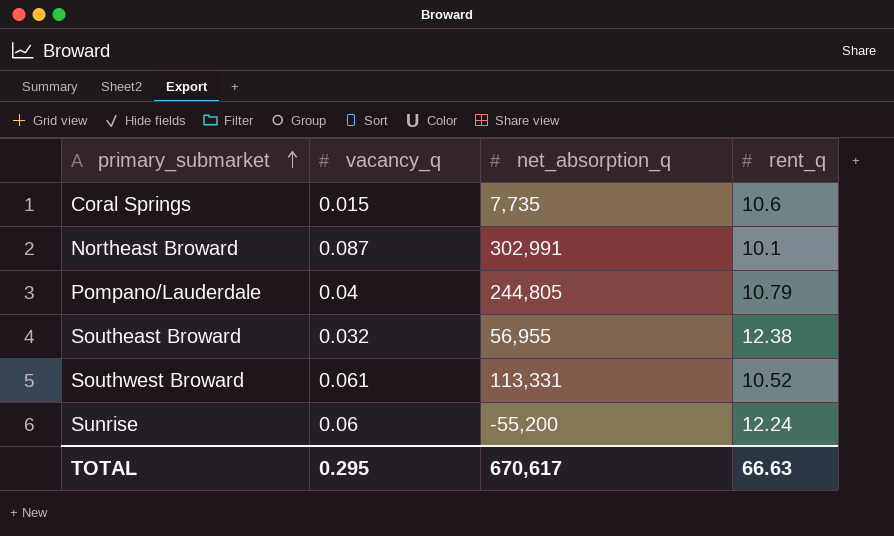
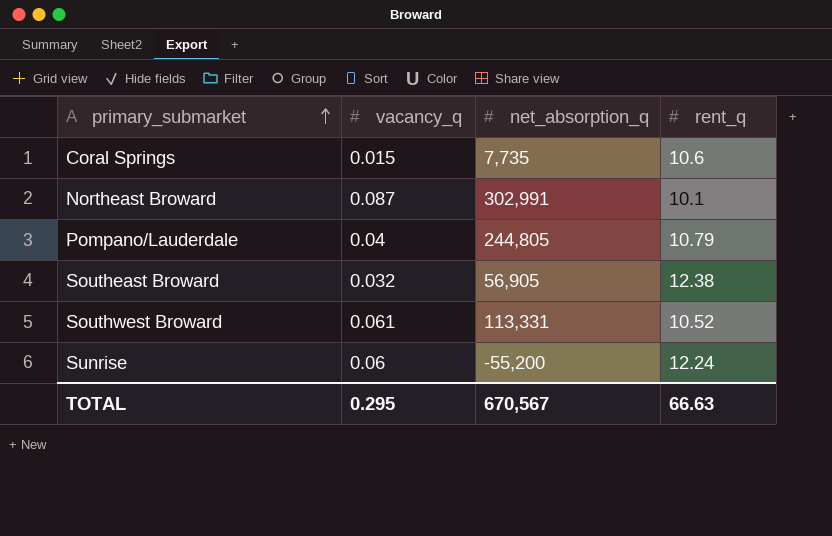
Southeast Broward | net_absorption_q: 56,955 -> 56,905
TOTAL | net_absorption_q: 670,617 -> 670,567

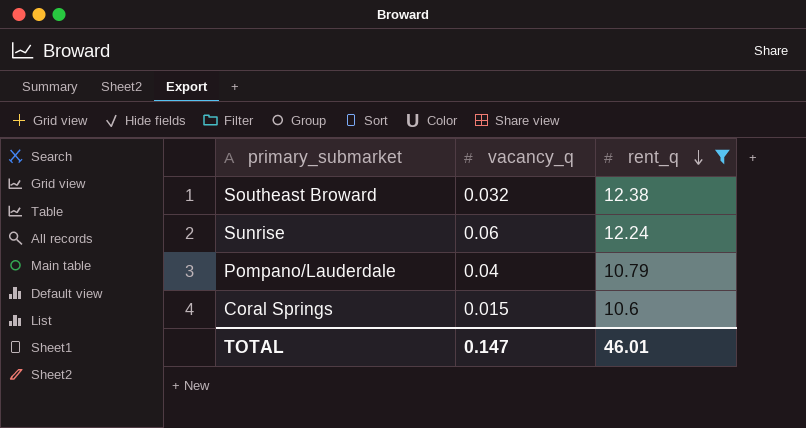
filter: none -> rent_q >= 10.6
row order: primary_submarket ascending -> rent_q descending
column net_absorption_q | position: 3 -> none
TOTAL | vacancy_q: 0.295 -> 0.147
TOTAL | rent_q: 66.63 -> 46.01

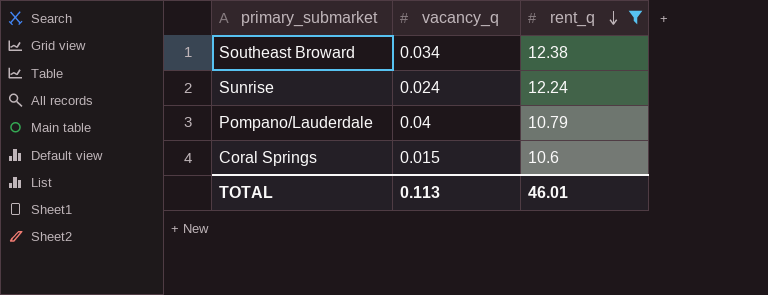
Southeast Broward | vacancy_q: 0.032 -> 0.034
Sunrise | vacancy_q: 0.06 -> 0.024
TOTAL | vacancy_q: 0.147 -> 0.113

